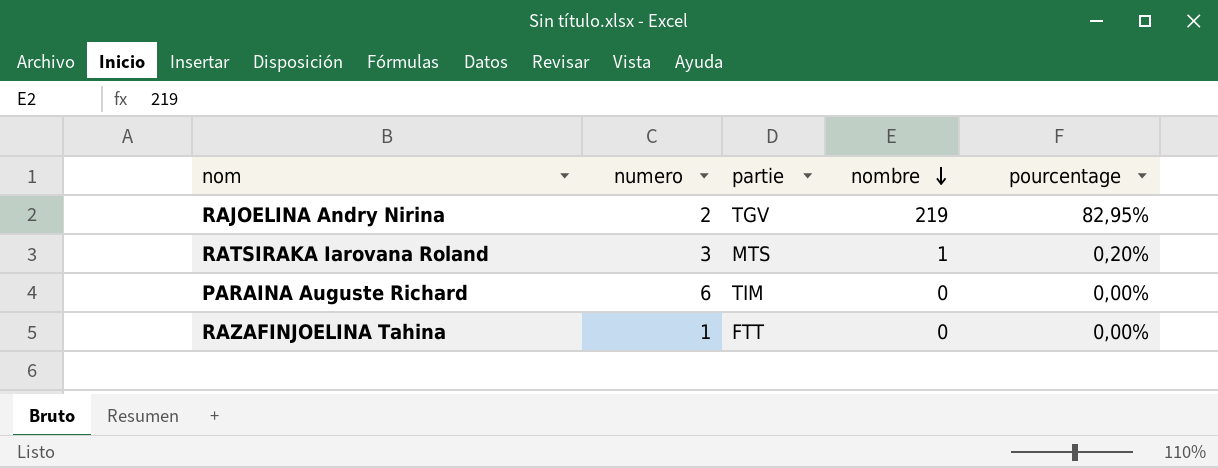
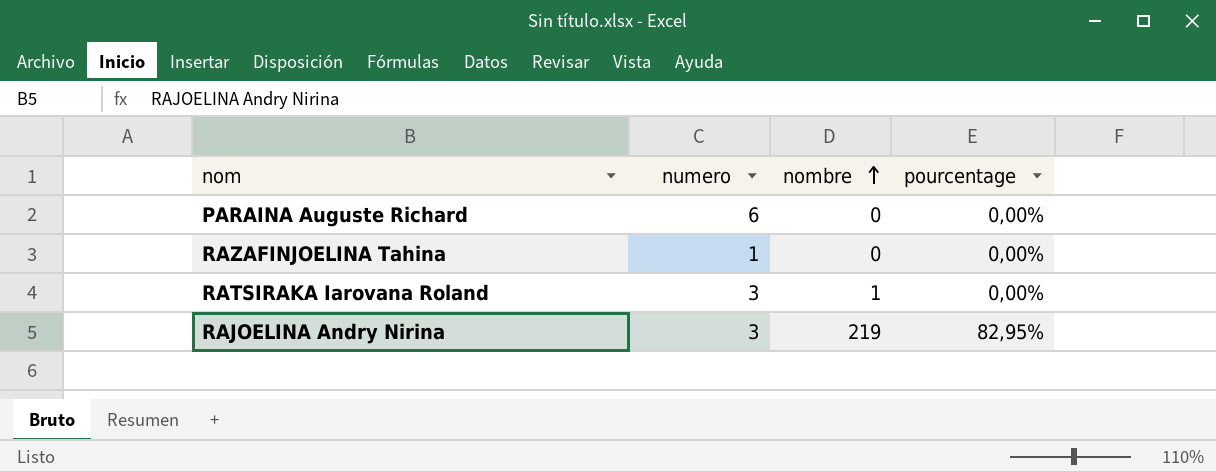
row order: nombre descending -> nombre ascending
column partie | position: 3 -> none
RATSIRAKA Iarovana Roland | pourcentage: 0,20% -> 0,00%
RAJOELINA Andry Nirina | numero: 2 -> 3

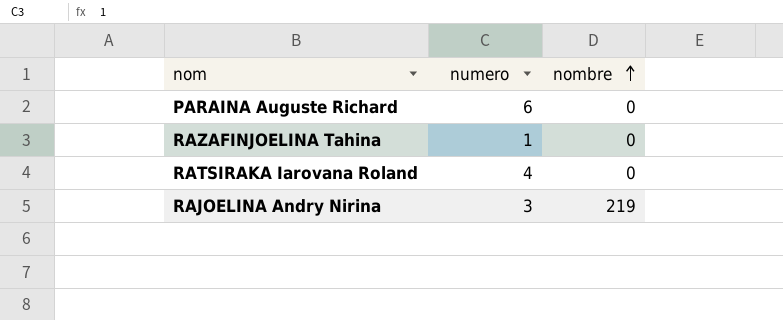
column pourcentage | position: 4 -> none
RATSIRAKA Iarovana Roland | numero: 3 -> 4
RATSIRAKA Iarovana Roland | nombre: 1 -> 0

